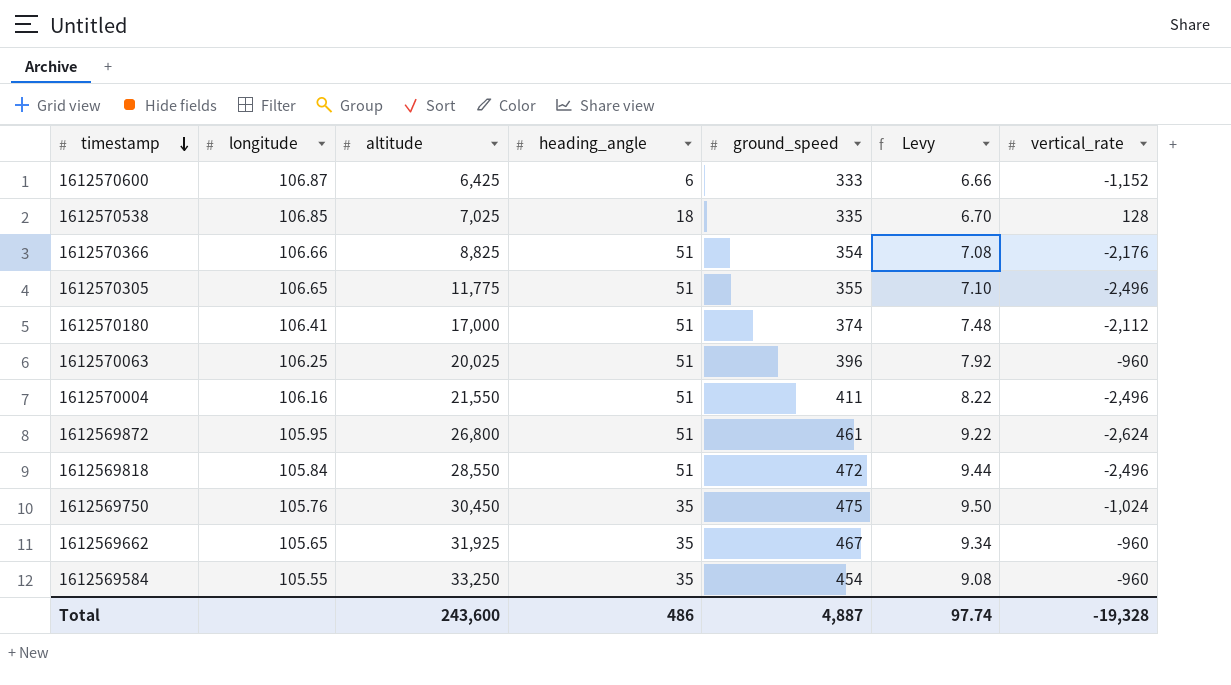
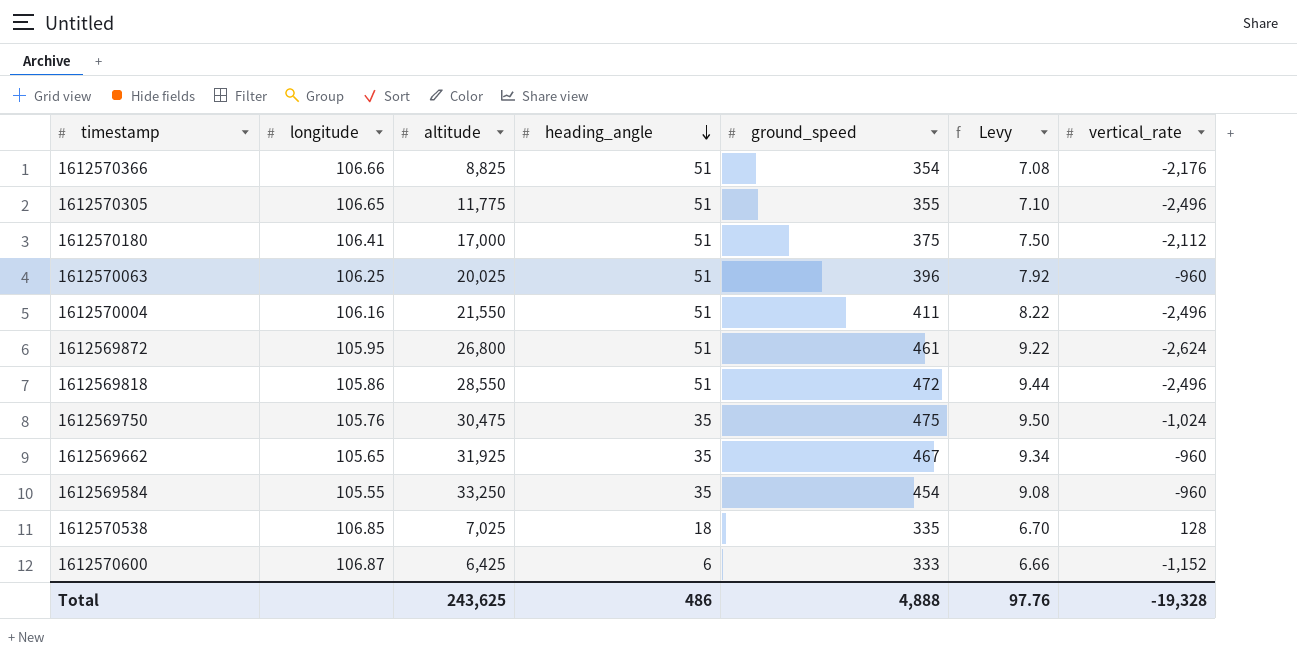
row order: timestamp descending -> heading_angle descending
1612570180 | ground_speed: 374 -> 375
1612570180 | Levy: 7.48 -> 7.50
1612569818 | longitude: 105.84 -> 105.86
1612569750 | altitude: 30,450 -> 30,475
Total | altitude: 243,600 -> 243,625
Total | ground_speed: 4,887 -> 4,888
Total | Levy: 97.74 -> 97.76

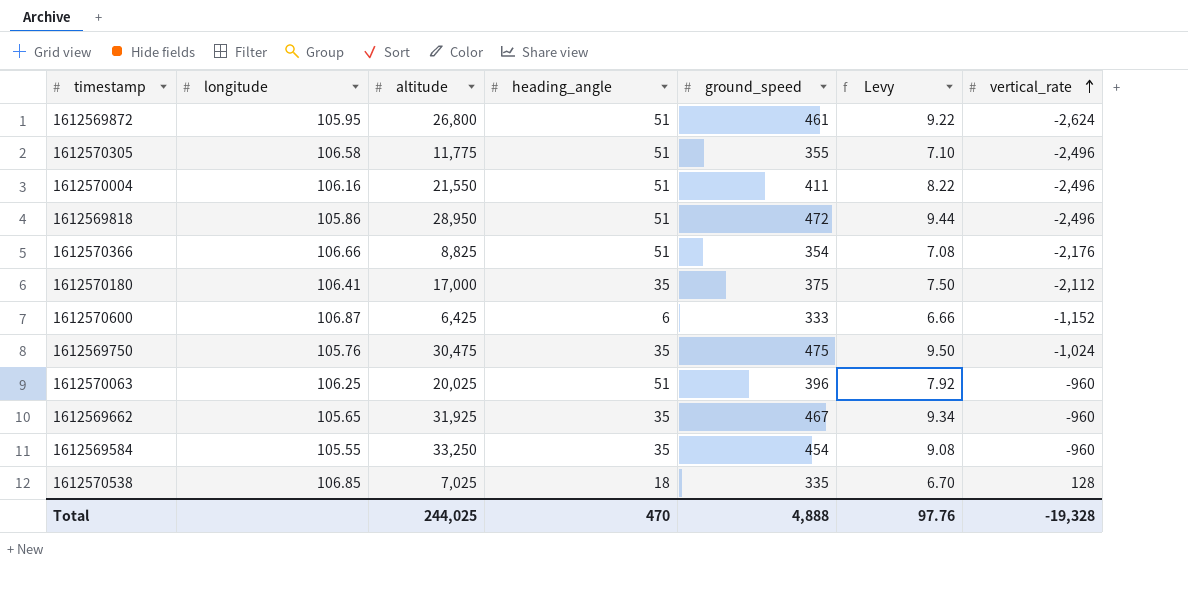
row order: heading_angle descending -> vertical_rate ascending
1612570305 | longitude: 106.65 -> 106.58
1612569818 | altitude: 28,550 -> 28,950
1612570180 | heading_angle: 51 -> 35
Total | altitude: 243,625 -> 244,025
Total | heading_angle: 486 -> 470

